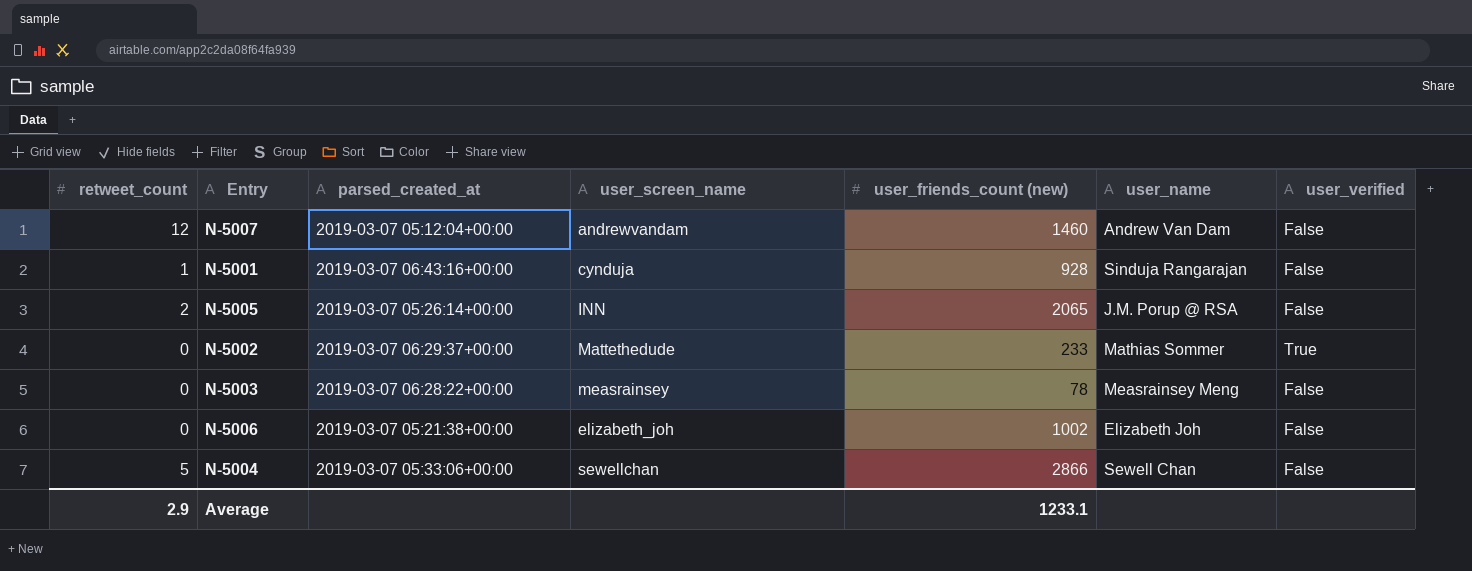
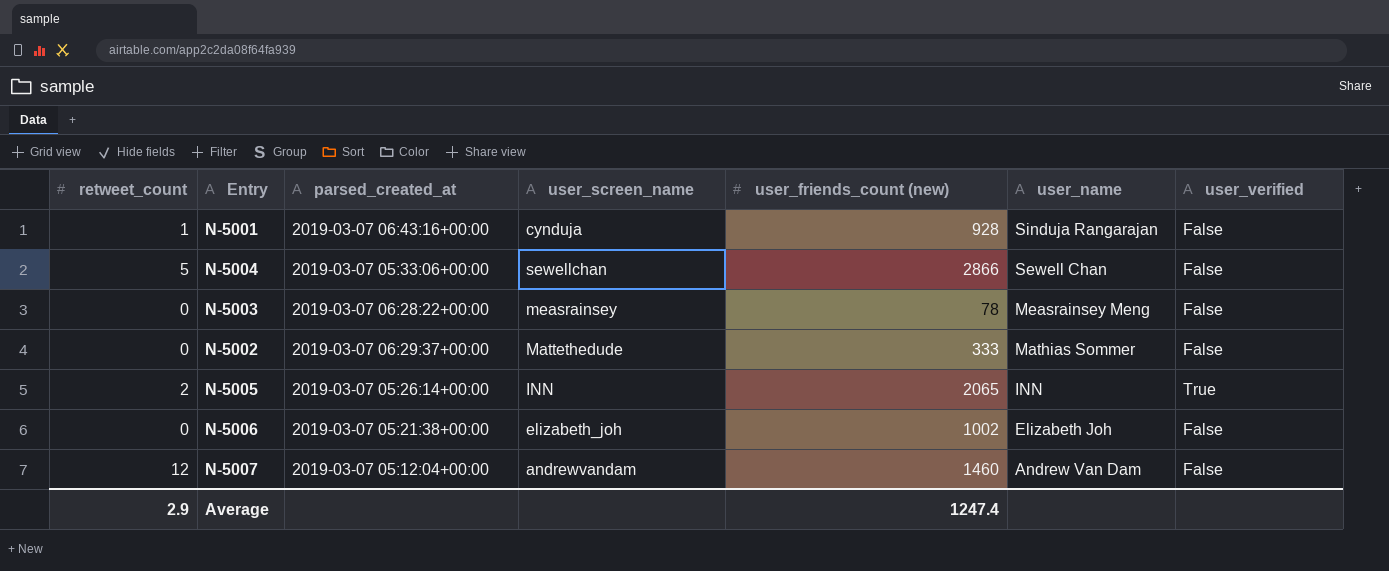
row order: none -> user_name descending
N-5002 | user_friends_count (new): 233 -> 333
N-5002 | user_verified: True -> False
N-5005 | user_name: J.M. Porup @ RSA -> INN
N-5005 | user_verified: False -> True
Average | user_friends_count (new): 1233.1 -> 1247.4

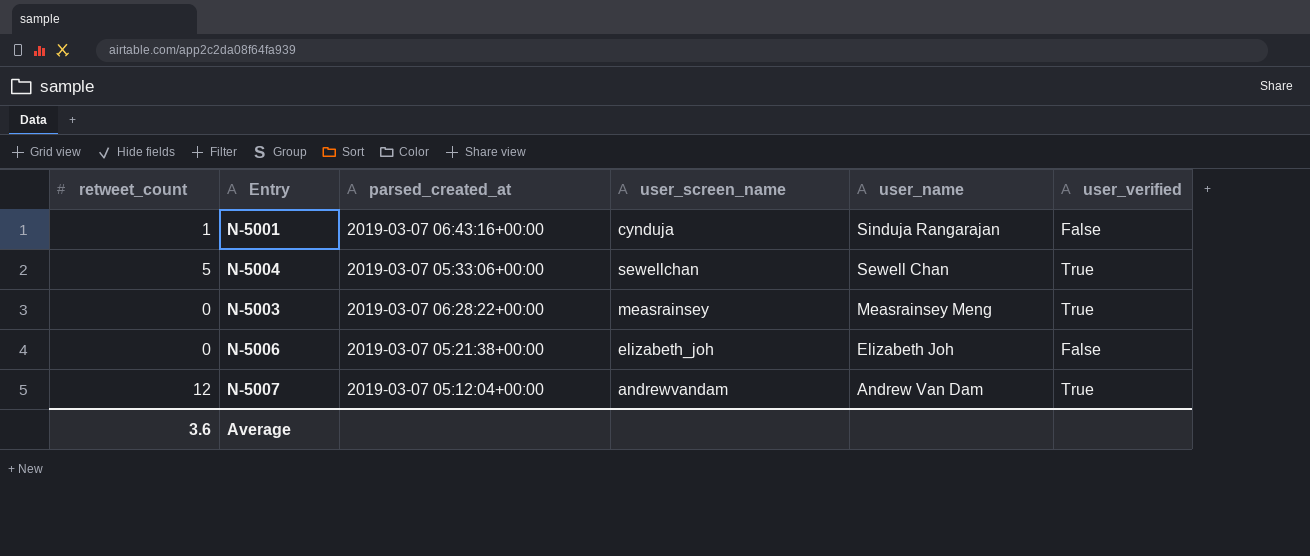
column user_friends_count (new) | position: 5 -> none
row N-5002: 0 | 2019-03-07 06:29:37+00:00 | Mattethedude | 333 | Mathias Sommer | False -> none
row N-5005: 2 | 2019-03-07 05:26:14+00:00 | INN | 2065 | INN | True -> none
N-5004 | user_verified: False -> True
N-5003 | user_verified: False -> True
N-5007 | user_verified: False -> True
Average | retweet_count: 2.9 -> 3.6

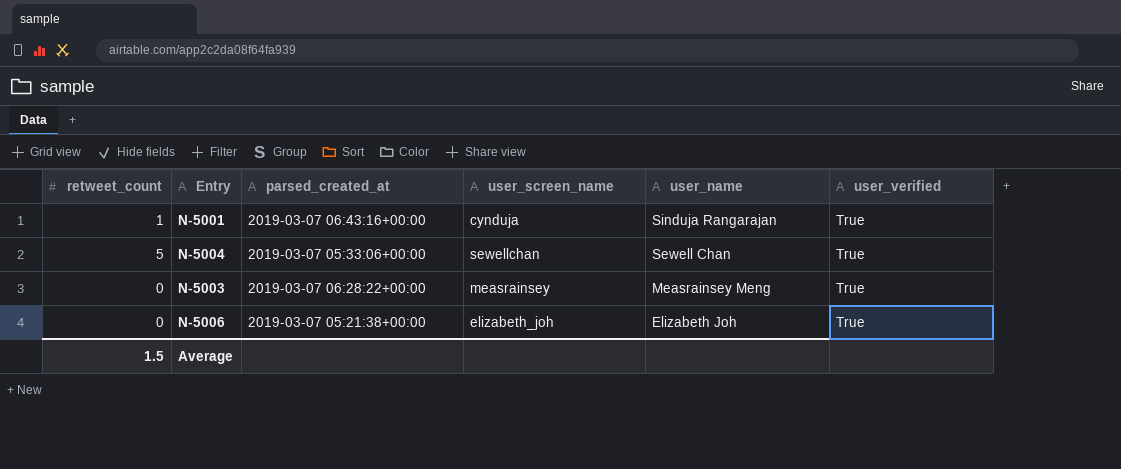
row N-5007: 12 | 2019-03-07 05:12:04+00:00 | andrewvandam | Andrew Van Dam | True -> none
N-5001 | user_verified: False -> True
N-5006 | user_verified: False -> True
Average | retweet_count: 3.6 -> 1.5

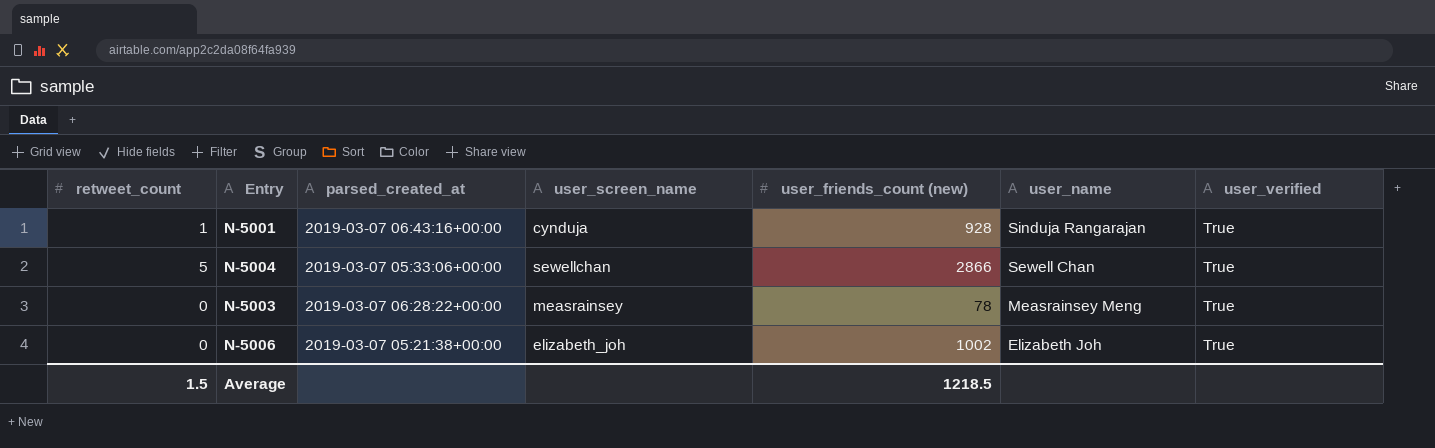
column user_friends_count (new) | position: none -> 5

